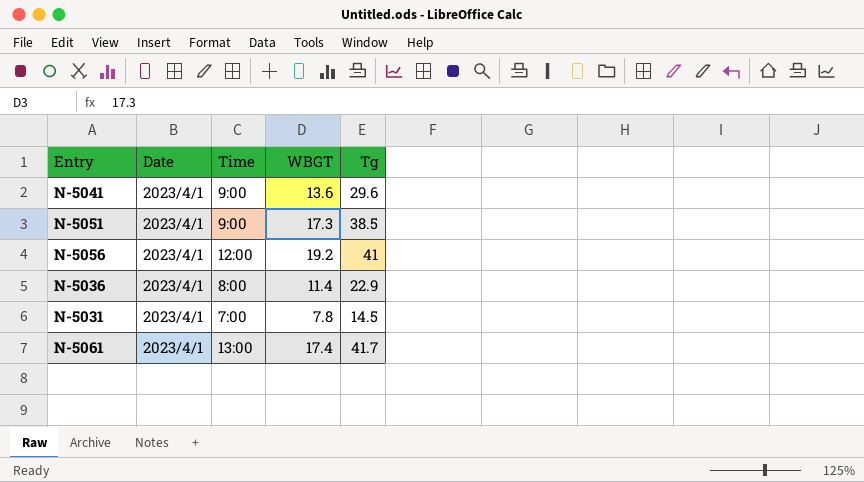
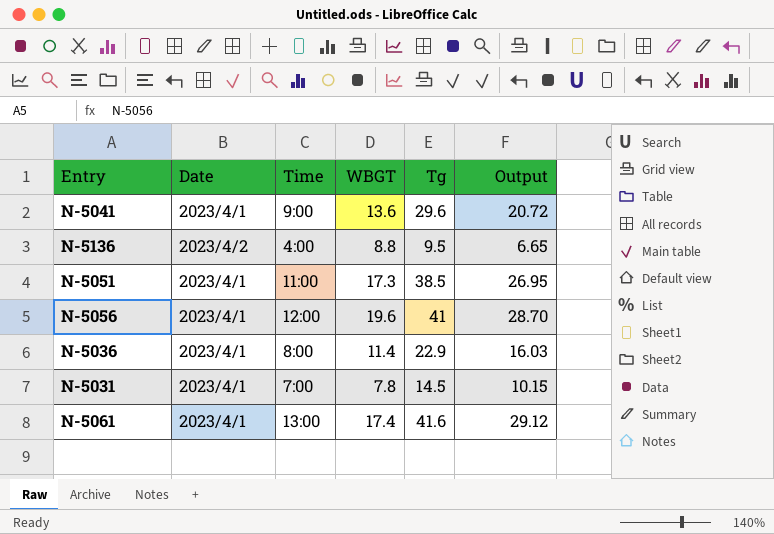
column Output | formula: none -> [Tg] * 0.7
row N-5136: none -> 2023/4/2 | 4:00 | 8.8 | 9.5 | 6.65
N-5051 | Time: 9:00 -> 11:00
N-5056 | WBGT: 19.2 -> 19.6
N-5061 | Tg: 41.7 -> 41.6

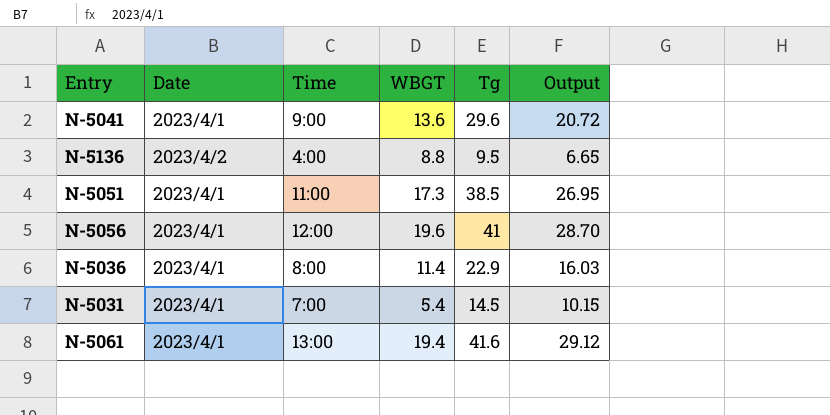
N-5031 | WBGT: 7.8 -> 5.4
N-5061 | WBGT: 17.4 -> 19.4

